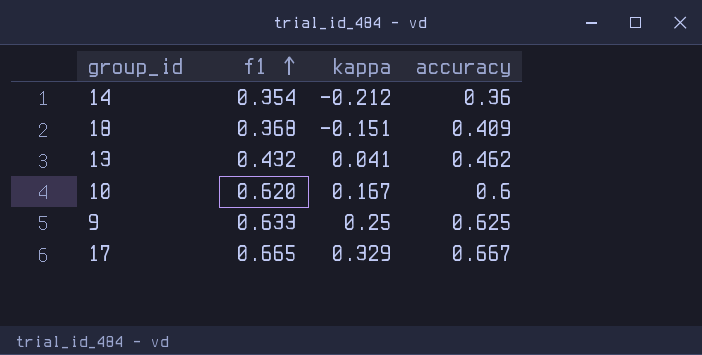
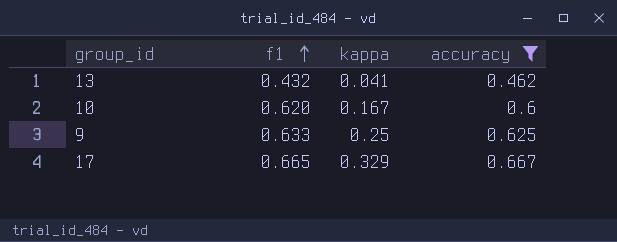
filter: none -> accuracy >= 0.462

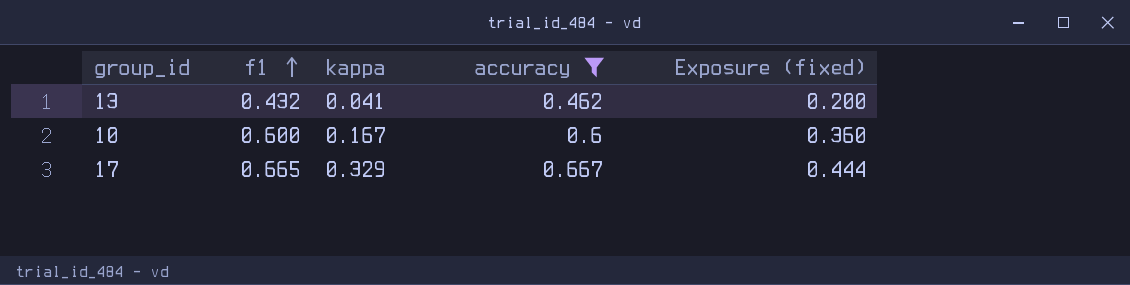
column Exposure (fixed) | formula: none -> [f1] * [accuracy]
row 9: 0.633 | 0.25 | 0.625 -> none
10 | f1: 0.620 -> 0.600

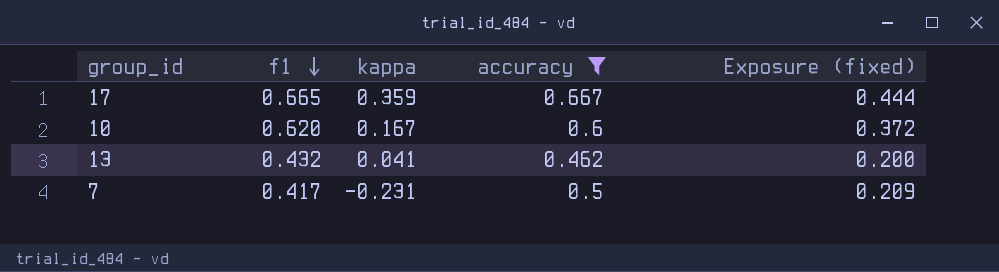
row order: f1 ascending -> f1 descending
17 | kappa: 0.329 -> 0.359
10 | f1: 0.600 -> 0.620
10 | Exposure (fixed): 0.360 -> 0.372
row 7: none -> 0.417 | -0.231 | 0.5 | 0.209

